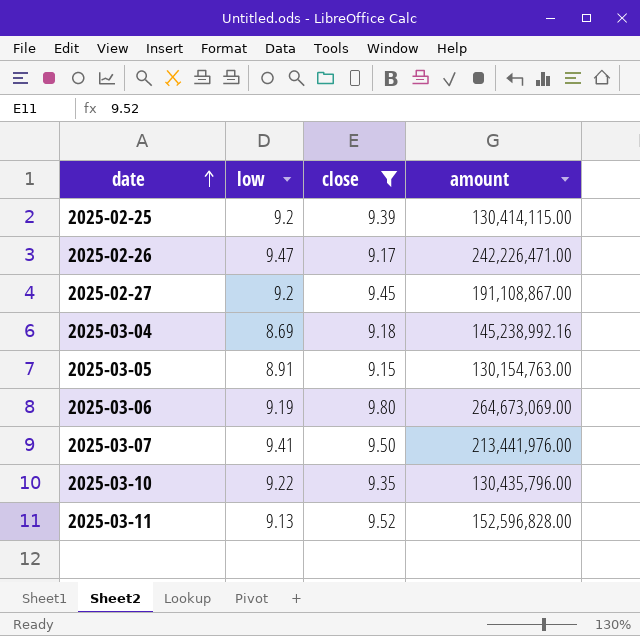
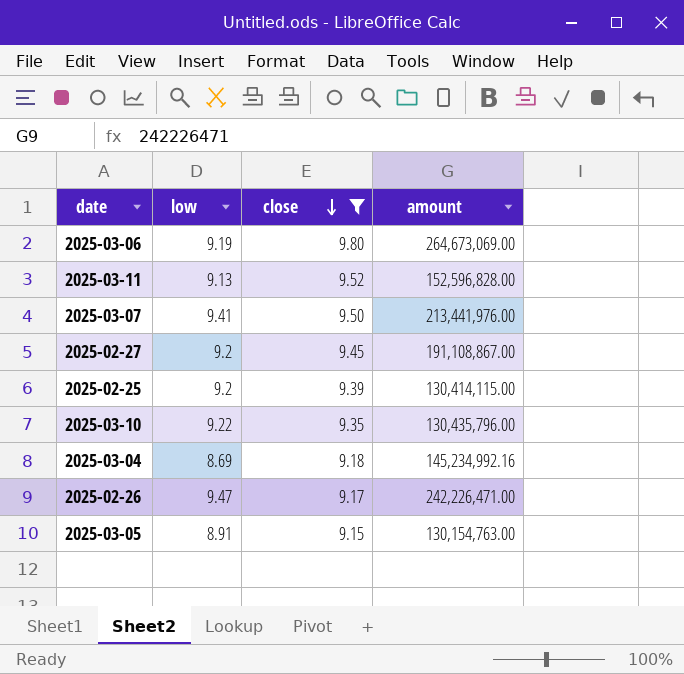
row order: date ascending -> close descending
2025-03-04 | amount: 145,238,992.16 -> 145,234,992.16

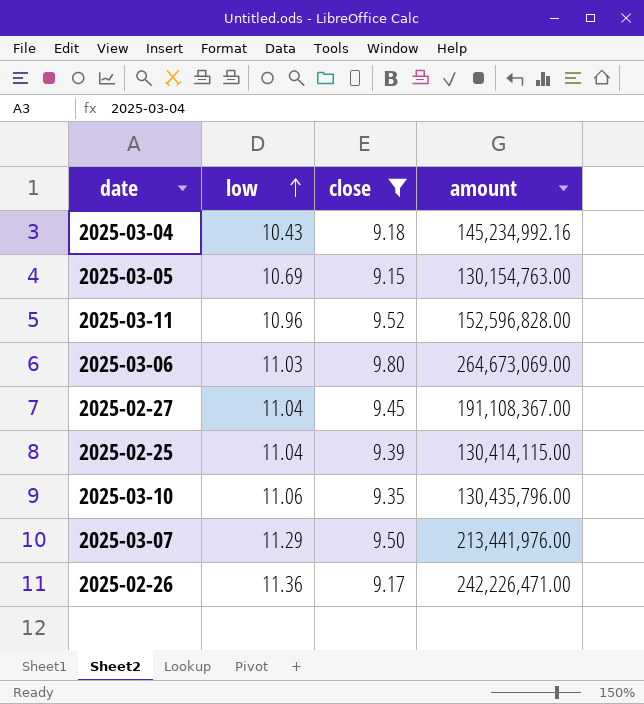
row order: close descending -> low ascending
2025-03-04 | low: 8.69 -> 10.43
2025-03-05 | low: 8.91 -> 10.69
2025-03-11 | low: 9.13 -> 10.96
2025-03-06 | low: 9.19 -> 11.03
2025-02-27 | low: 9.2 -> 11.04
2025-02-27 | amount: 191,108,867.00 -> 191,108,367.00
2025-02-25 | low: 9.2 -> 11.04
2025-03-10 | low: 9.22 -> 11.06
2025-03-07 | low: 9.41 -> 11.29
2025-02-26 | low: 9.47 -> 11.36

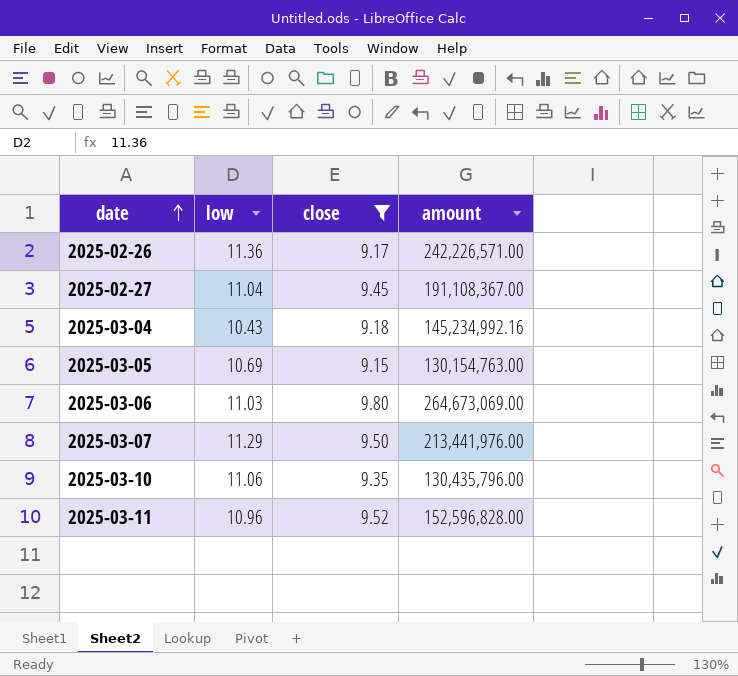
row order: low ascending -> date ascending
row 2025-02-25: 11.04 | 9.39 | 130,414,115.00 -> none
2025-02-26 | amount: 242,226,471.00 -> 242,226,571.00

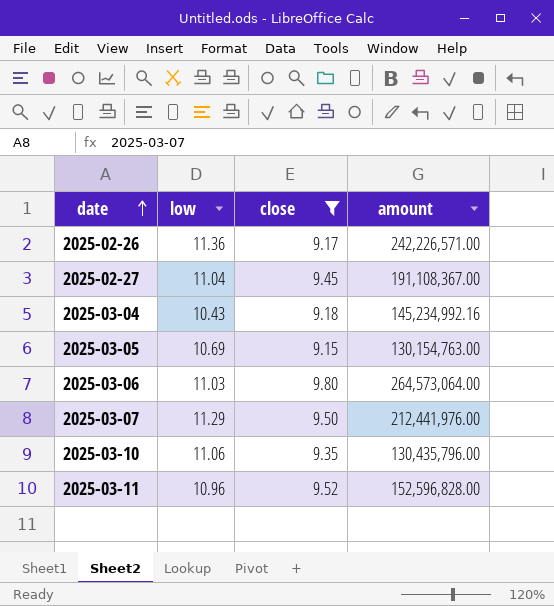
2025-03-06 | amount: 264,673,069.00 -> 264,573,064.00
2025-03-07 | amount: 213,441,976.00 -> 212,441,976.00

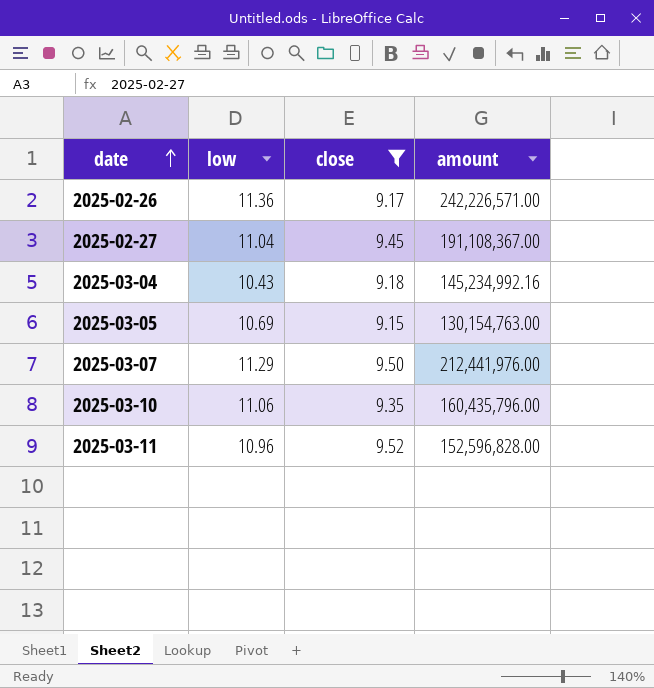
row 2025-03-06: 11.03 | 9.80 | 264,573,064.00 -> none
2025-03-10 | amount: 130,435,796.00 -> 160,435,796.00

